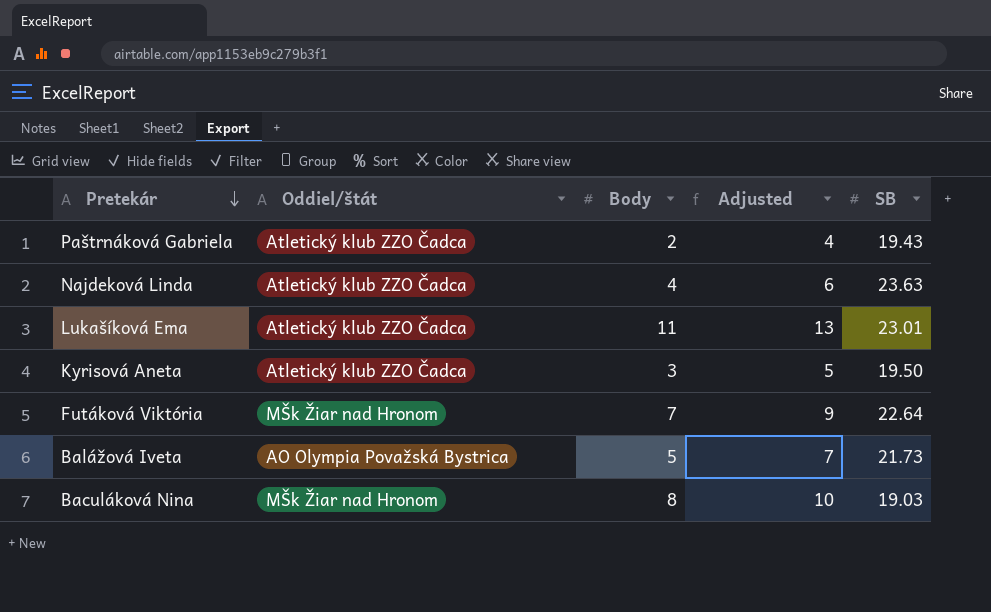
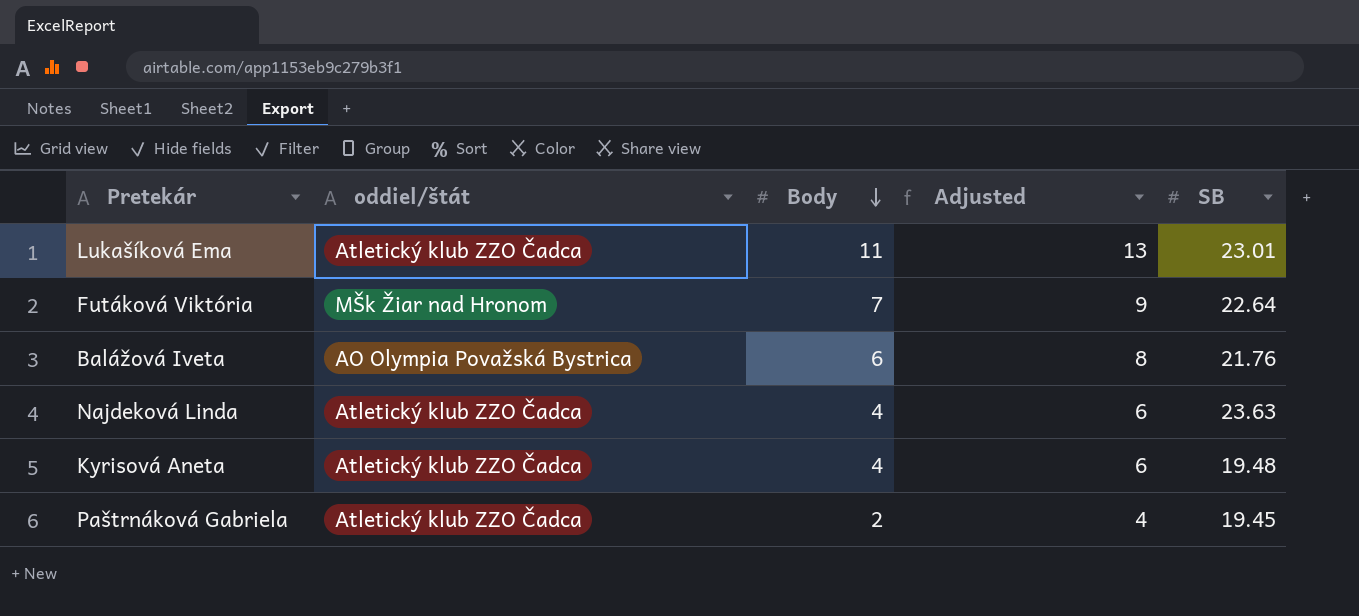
row order: Pretekár descending -> Body descending
column name: Oddiel/štát -> oddiel/štát
row Baculáková Nina: MŠk Žiar nad Hronom | 8 | 10 | 19.03 -> none
Balážová Iveta | Body: 5 -> 6
Balážová Iveta | Adjusted: 7 -> 8
Balážová Iveta | SB: 21.73 -> 21.76
Kyrisová Aneta | Body: 3 -> 4
Kyrisová Aneta | Adjusted: 5 -> 6
Kyrisová Aneta | SB: 19.50 -> 19.48
Paštrnáková Gabriela | SB: 19.43 -> 19.45

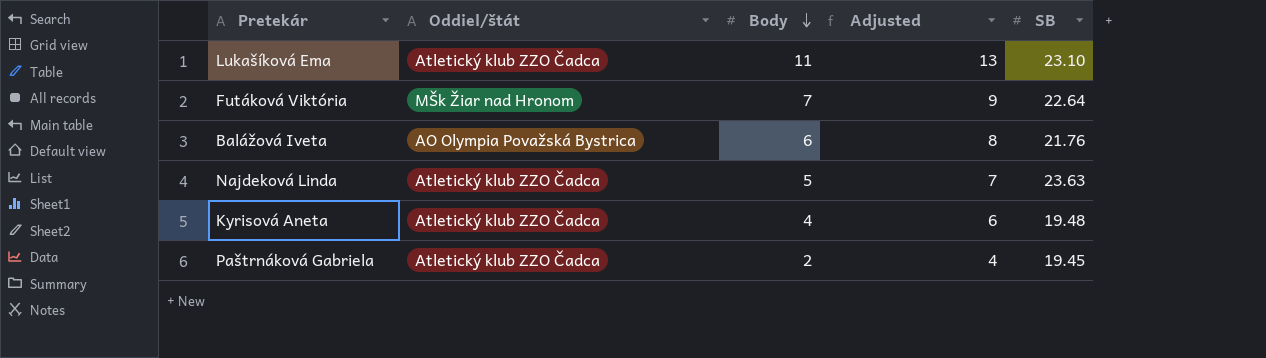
column name: oddiel/štát -> Oddiel/štát
Lukašíková Ema | SB: 23.01 -> 23.10
Najdeková Linda | Body: 4 -> 5
Najdeková Linda | Adjusted: 6 -> 7

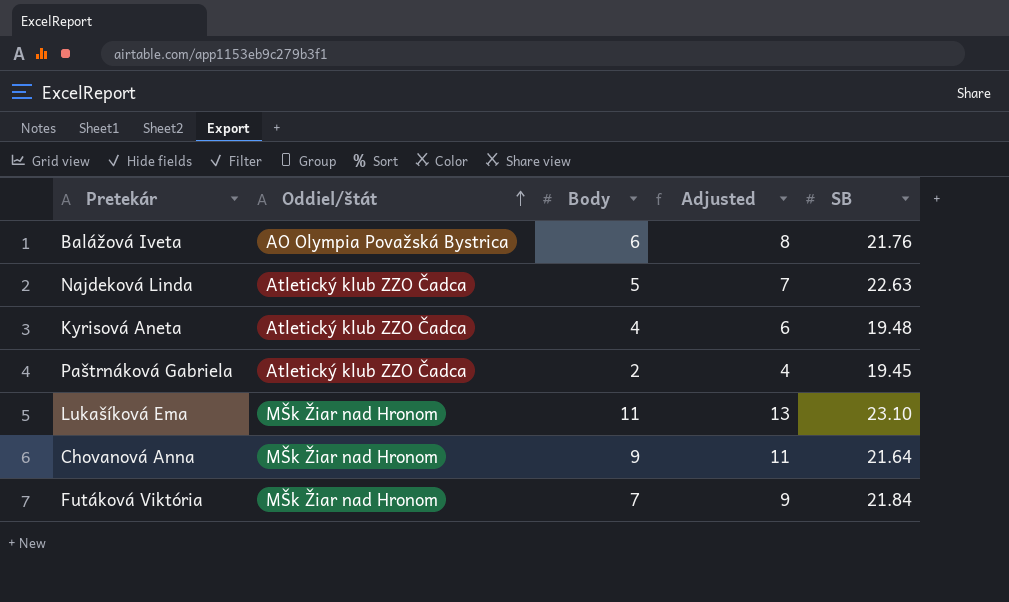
row order: Body descending -> Oddiel/štát ascending
Najdeková Linda | SB: 23.63 -> 22.63
Lukašíková Ema | Oddiel/štát: Atletický klub ZZO Čadca -> MŠk Žiar nad Hronom
row Chovanová Anna: none -> MŠk Žiar nad Hronom | 9 | 11 | 21.64
Futáková Viktória | SB: 22.64 -> 21.84

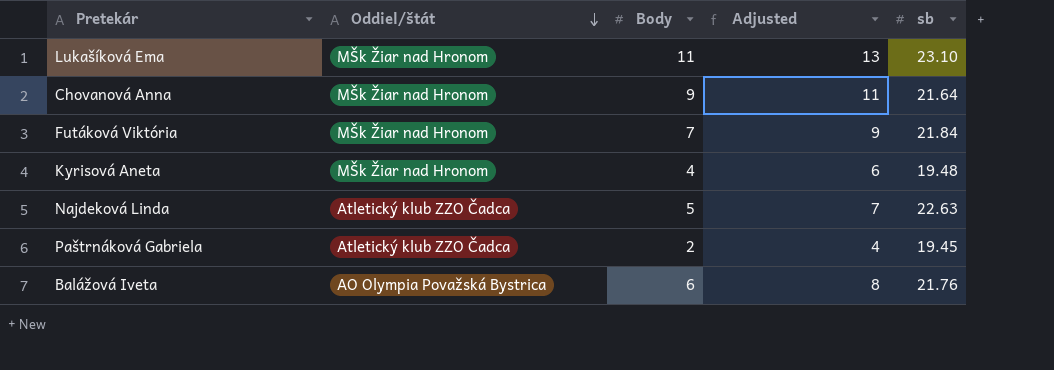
row order: Oddiel/štát ascending -> Oddiel/štát descending
column name: SB -> sb
Kyrisová Aneta | Oddiel/štát: Atletický klub ZZO Čadca -> MŠk Žiar nad Hronom

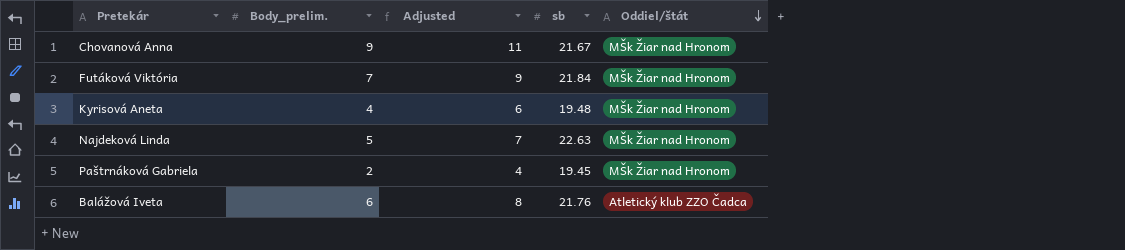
column name: Body -> Body_prelim.
column Oddiel/štát | position: 2 -> 5
row Lukašíková Ema: MŠk Žiar nad Hronom | 11 | 13 | 23.10 -> none
Chovanová Anna | sb: 21.64 -> 21.67
Najdeková Linda | Oddiel/štát: Atletický klub ZZO Čadca -> MŠk Žiar nad Hronom
Paštrnáková Gabriela | Oddiel/štát: Atletický klub ZZO Čadca -> MŠk Žiar nad Hronom
Balážová Iveta | Oddiel/štát: AO Olympia Považská Bystrica -> Atletický klub ZZO Čadca

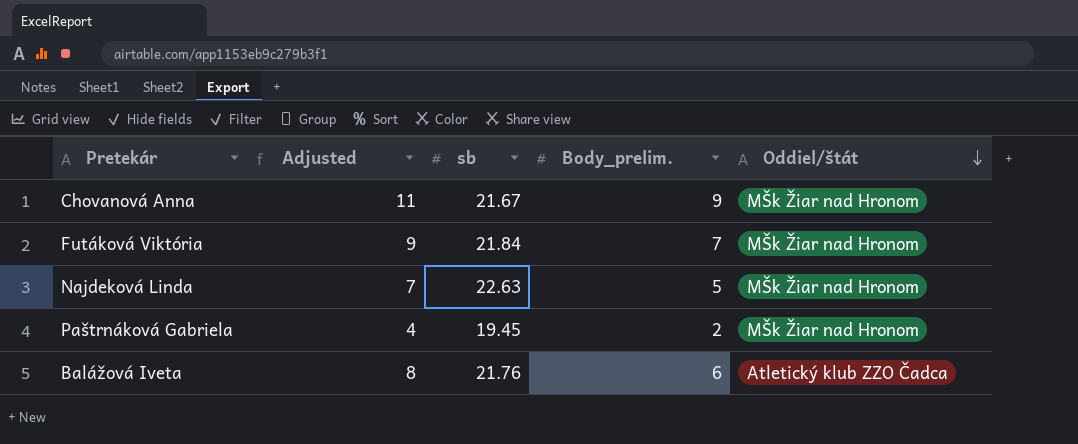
column Body_prelim. | position: 2 -> 4
row Kyrisová Aneta: 4 | 6 | 19.48 | MŠk Žiar nad Hronom -> none

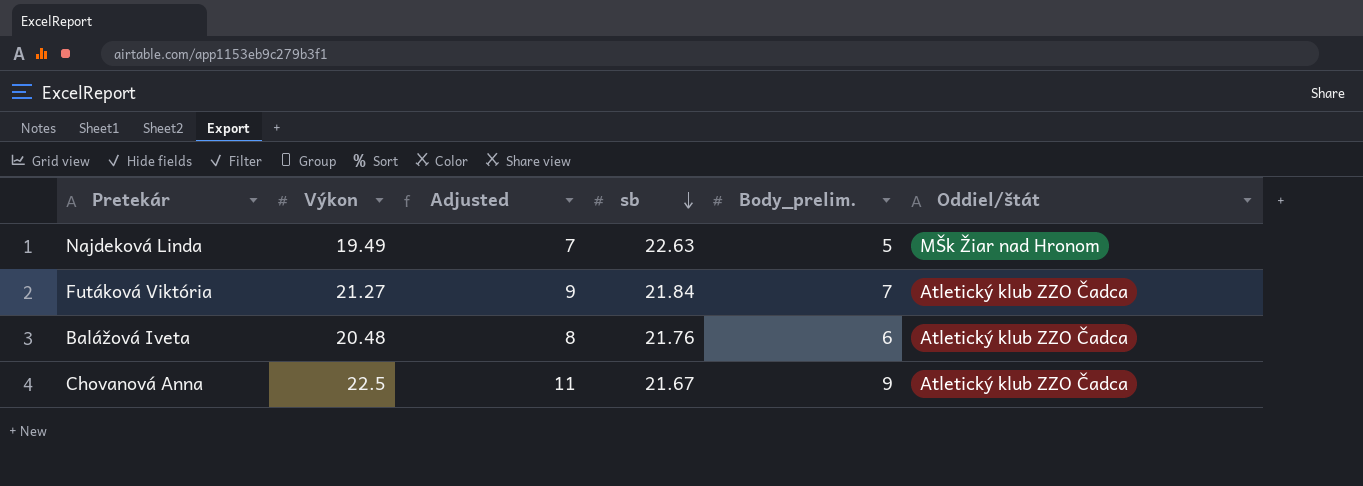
row order: Oddiel/štát descending -> sb descending
column Výkon | position: none -> 2
row Paštrnáková Gabriela: 4 | 19.45 | 2 | MŠk Žiar nad Hronom -> none
Futáková Viktória | Oddiel/štát: MŠk Žiar nad Hronom -> Atletický klub ZZO Čadca
Chovanová Anna | Oddiel/štát: MŠk Žiar nad Hronom -> Atletický klub ZZO Čadca

